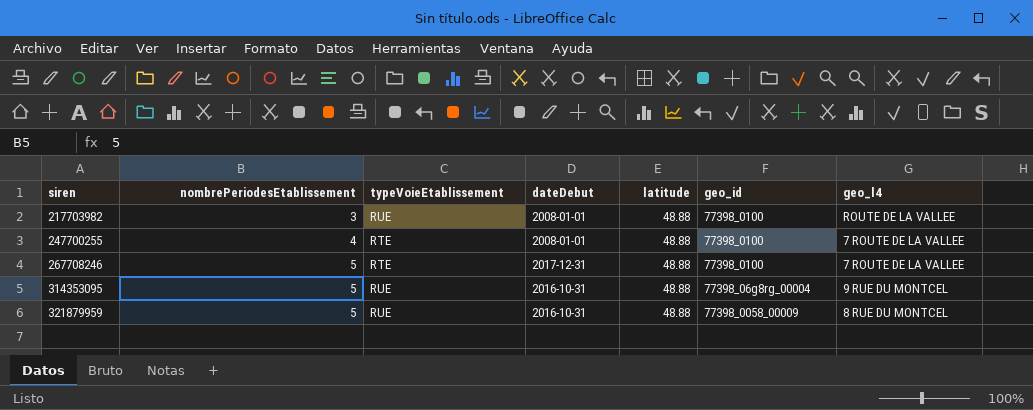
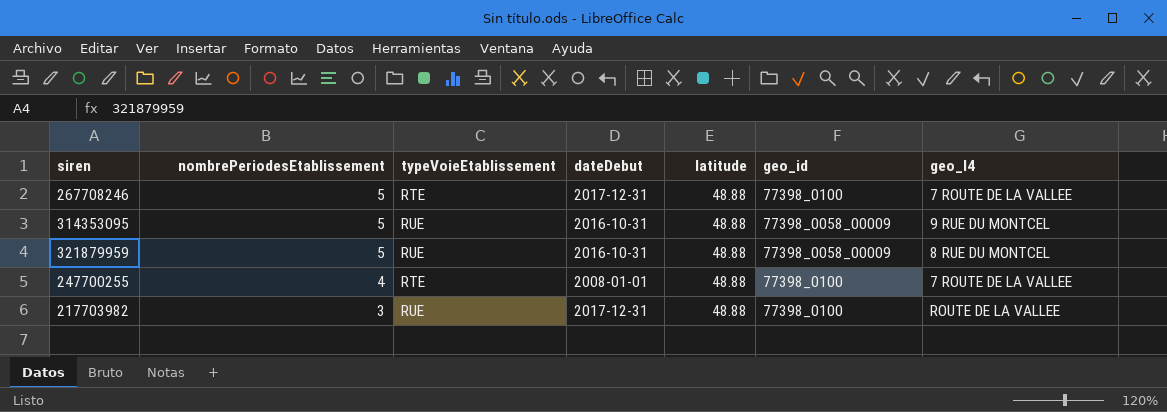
row order: siren ascending -> nombrePeriodesEtablissement descending
314353095 | geo_id: 77398_06g8rg_00004 -> 77398_0058_00009
217703982 | dateDebut: 2008-01-01 -> 2017-12-31

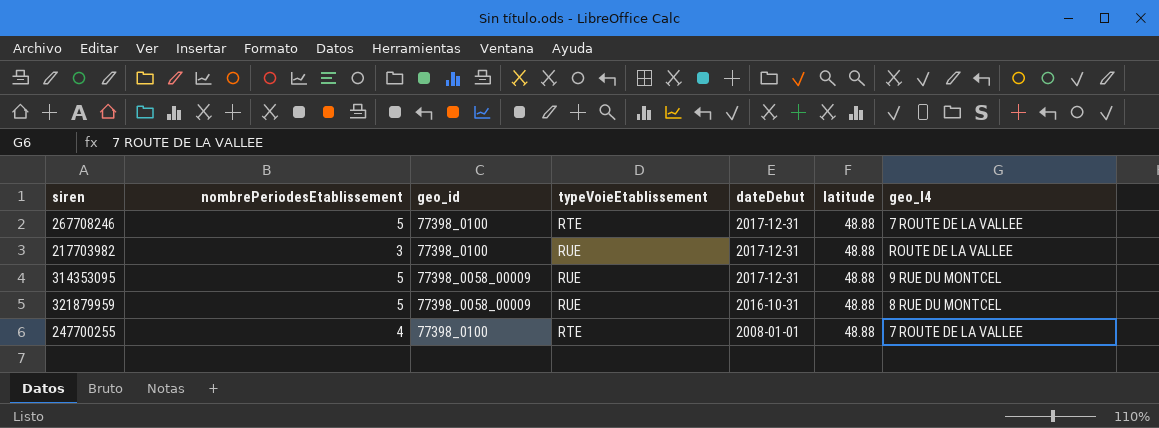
row order: nombrePeriodesEtablissement descending -> dateDebut descending
column geo_id | position: 6 -> 3
314353095 | dateDebut: 2016-10-31 -> 2017-12-31

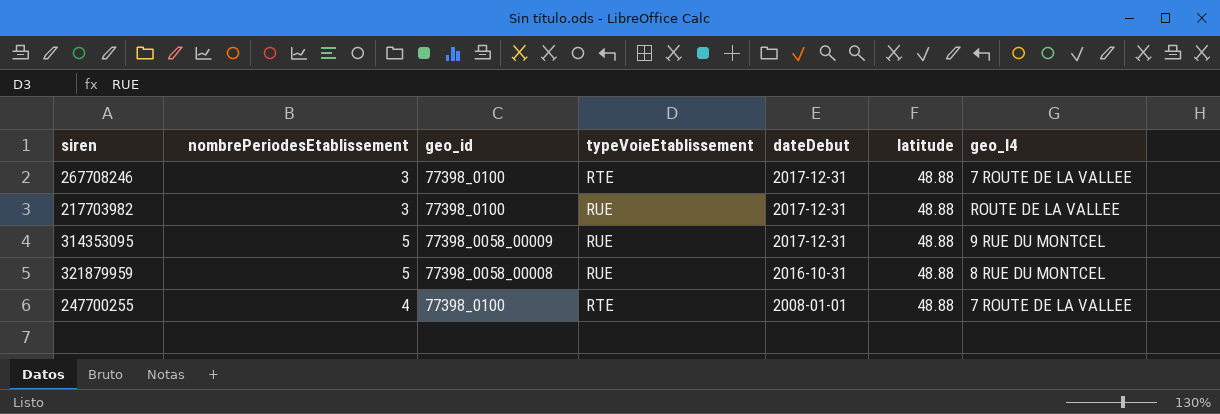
267708246 | nombrePeriodesEtablissement: 5 -> 3
321879959 | geo_id: 77398_0058_00009 -> 77398_0058_00008

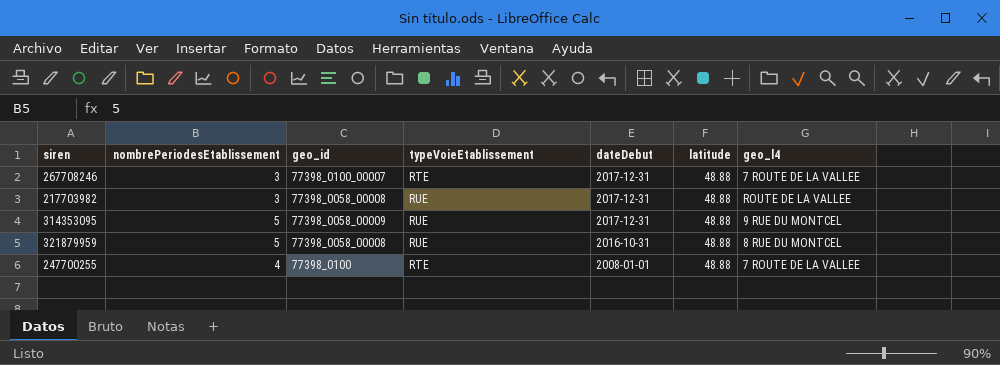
267708246 | geo_id: 77398_0100 -> 77398_0100_00007
217703982 | geo_id: 77398_0100 -> 77398_0058_00008

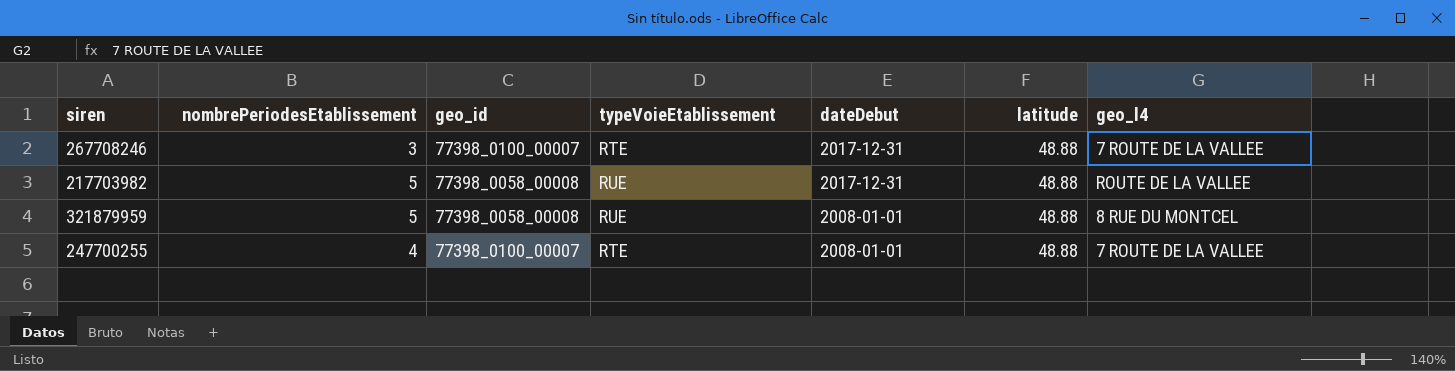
row 314353095: 5 | 77398_0058_00009 | RUE | 2017-12-31 | 48.88 | 9 RUE DU MONTCEL -> none
217703982 | nombrePeriodesEtablissement: 3 -> 5
321879959 | dateDebut: 2016-10-31 -> 2008-01-01
247700255 | geo_id: 77398_0100 -> 77398_0100_00007

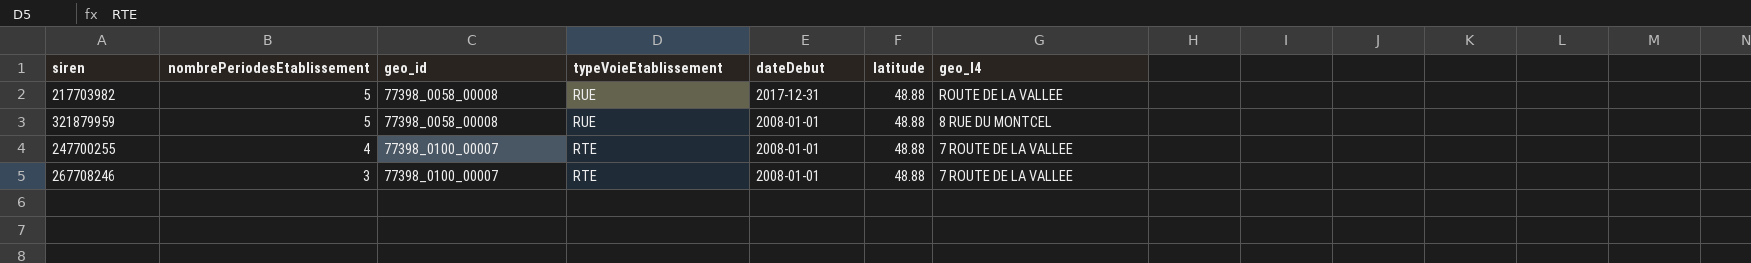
row order: dateDebut descending -> nombrePeriodesEtablissement descending
267708246 | dateDebut: 2017-12-31 -> 2008-01-01

